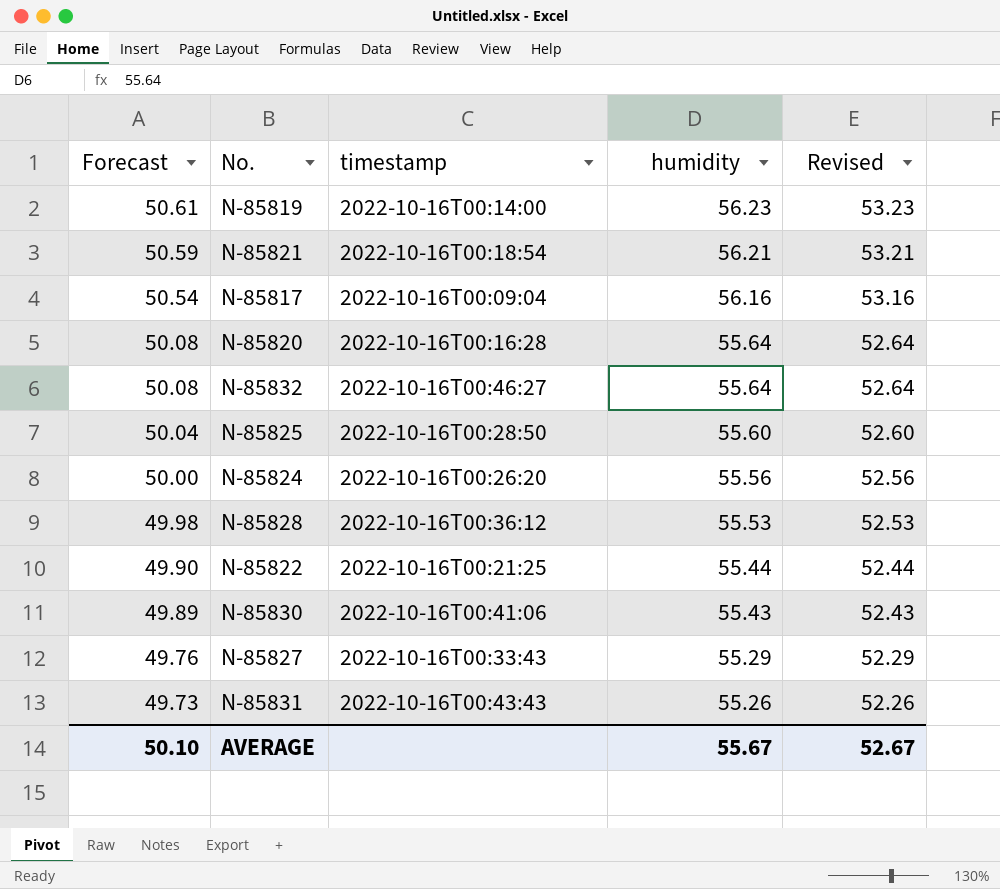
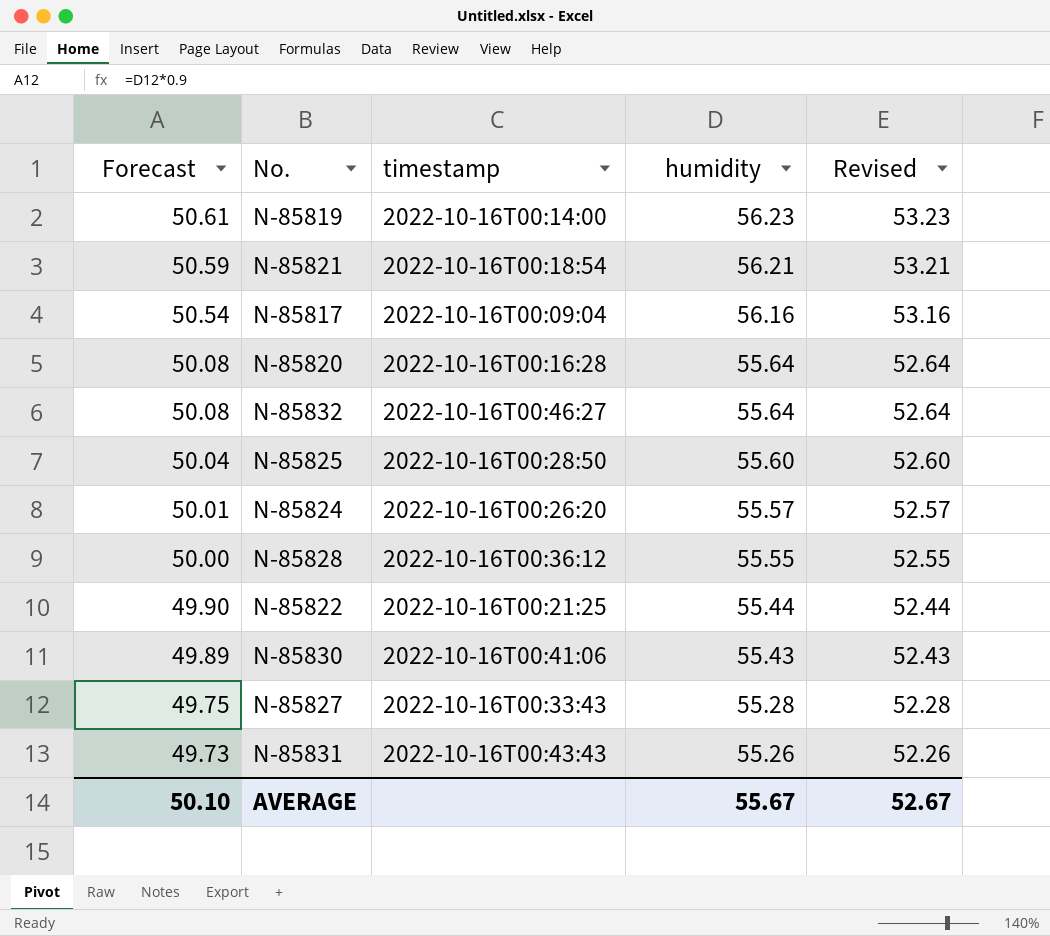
N-85824 | Forecast: 50.00 -> 50.01
N-85824 | humidity: 55.56 -> 55.57
N-85824 | Revised: 52.56 -> 52.57
N-85828 | Forecast: 49.98 -> 50.00
N-85828 | humidity: 55.53 -> 55.55
N-85828 | Revised: 52.53 -> 52.55
N-85827 | Forecast: 49.76 -> 49.75
N-85827 | humidity: 55.29 -> 55.28
N-85827 | Revised: 52.29 -> 52.28

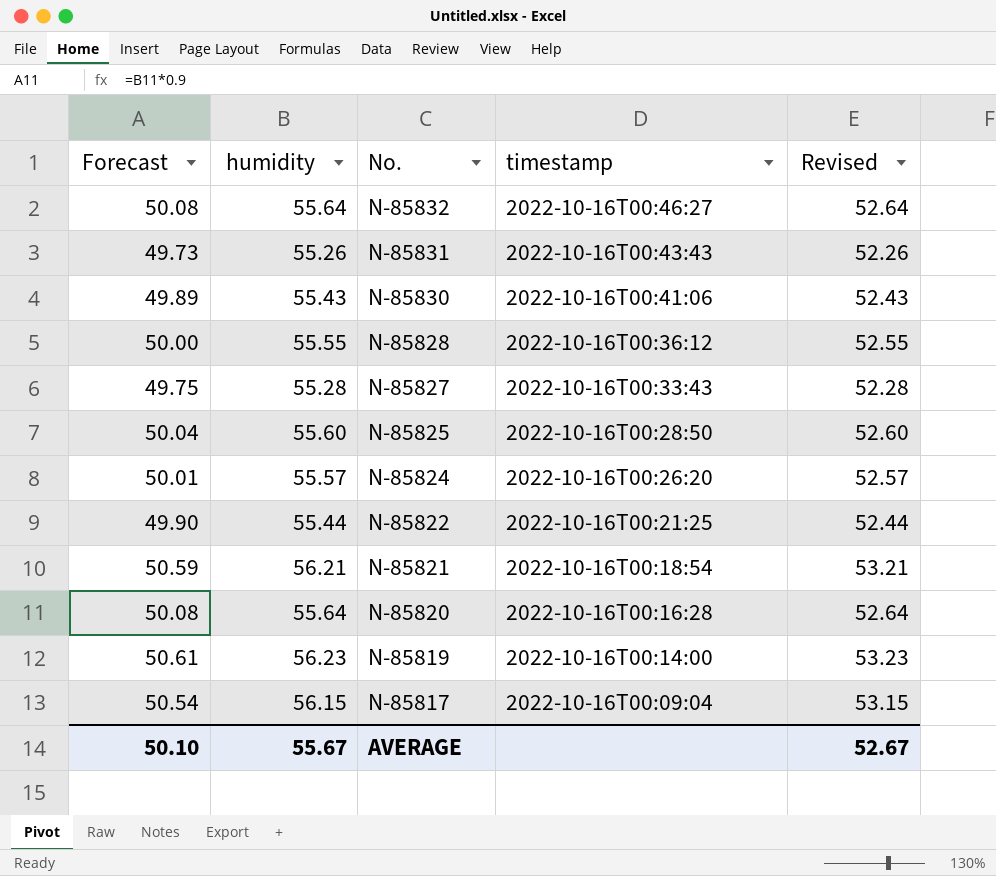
row order: Forecast descending -> No. descending
column humidity | position: 4 -> 2
N-85817 | humidity: 56.16 -> 56.15
N-85817 | Revised: 53.16 -> 53.15

